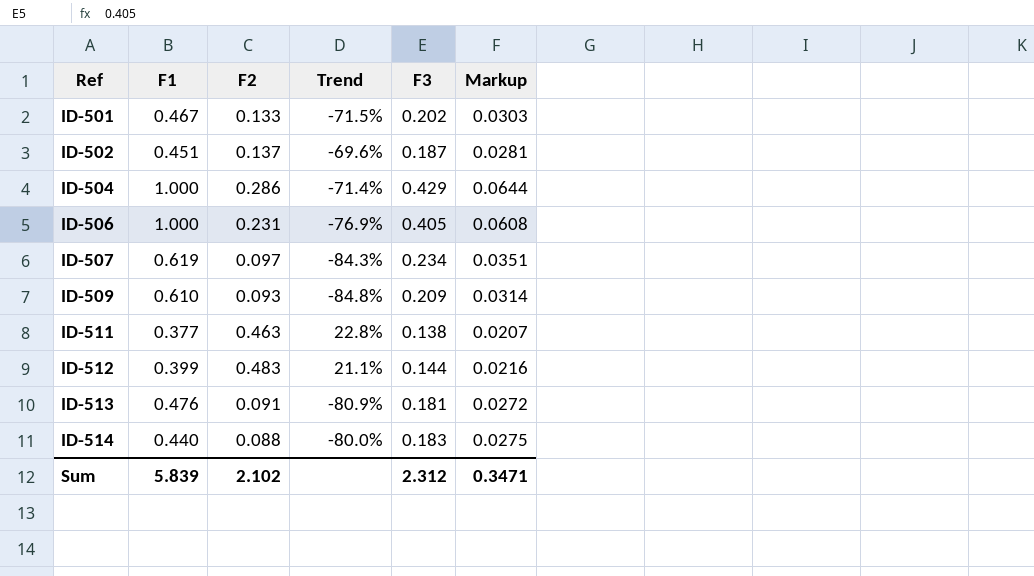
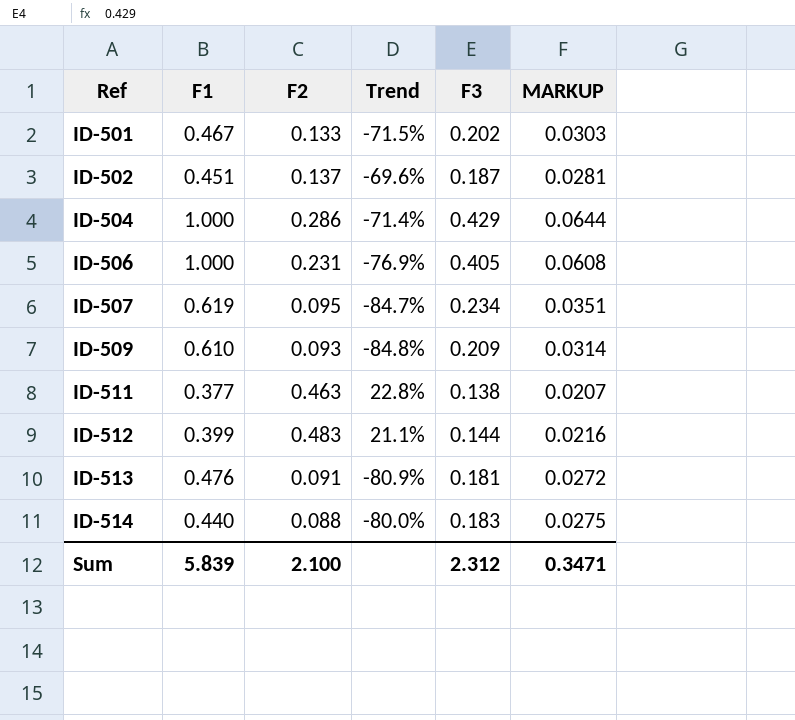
column name: Markup -> MARKUP
ID-507 | F2: 0.097 -> 0.095
ID-507 | Trend: -84.3% -> -84.7%
Sum | F2: 2.102 -> 2.100

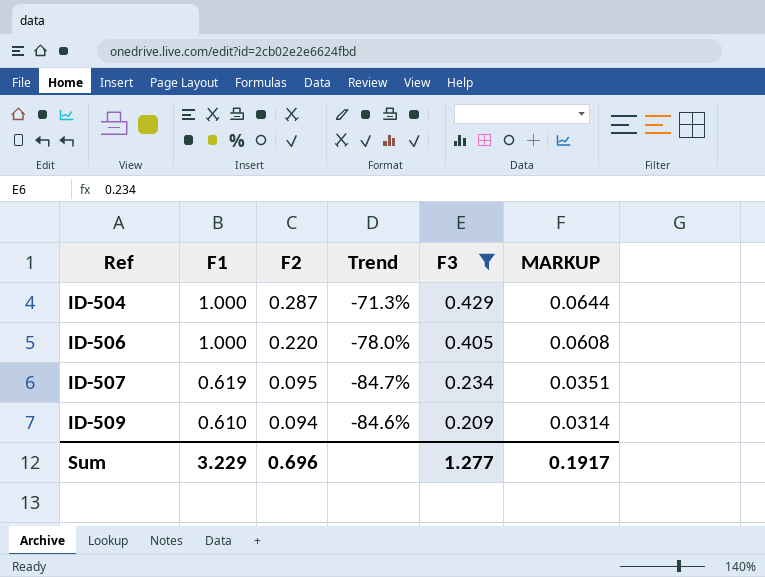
filter: none -> F3 >= 0.209
ID-504 | F2: 0.286 -> 0.287
ID-504 | Trend: -71.4% -> -71.3%
ID-506 | F2: 0.231 -> 0.220
ID-506 | Trend: -76.9% -> -78.0%
ID-509 | F2: 0.093 -> 0.094
ID-509 | Trend: -84.8% -> -84.6%
Sum | F1: 5.839 -> 3.229
Sum | F2: 2.100 -> 0.696
Sum | F3: 2.312 -> 1.277
Sum | MARKUP: 0.3471 -> 0.1917

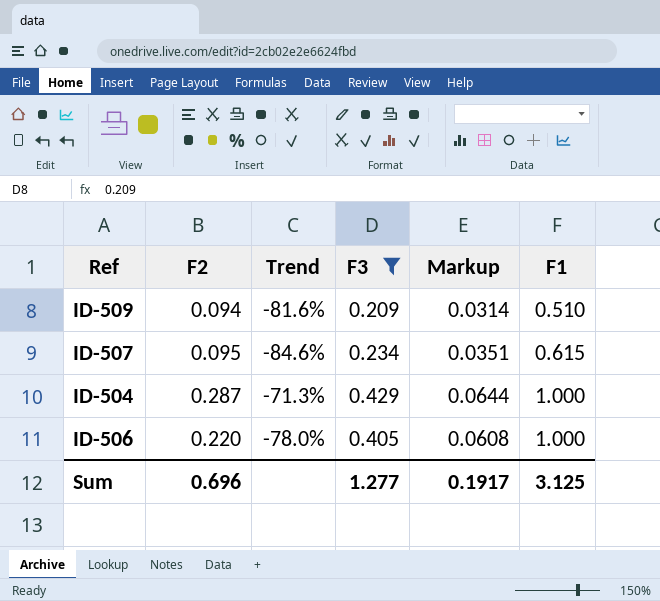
row order: Ref ascending -> F1 ascending
column name: MARKUP -> Markup
column F1 | position: 2 -> 6
ID-509 | Trend: -84.6% -> -81.6%
ID-509 | F1: 0.610 -> 0.510
ID-507 | Trend: -84.7% -> -84.6%
ID-507 | F1: 0.619 -> 0.615
Sum | F1: 3.229 -> 3.125

